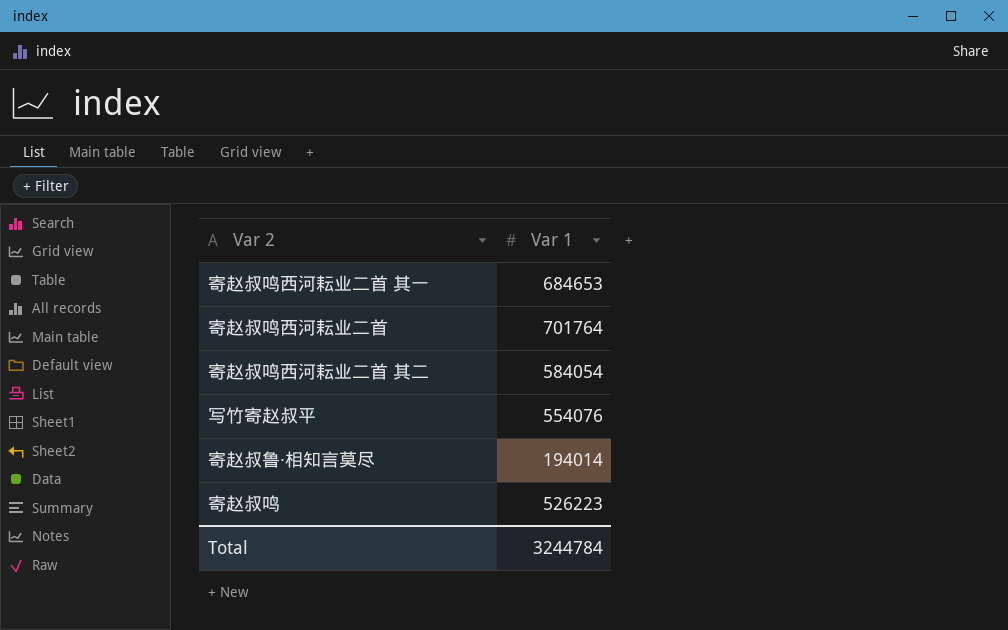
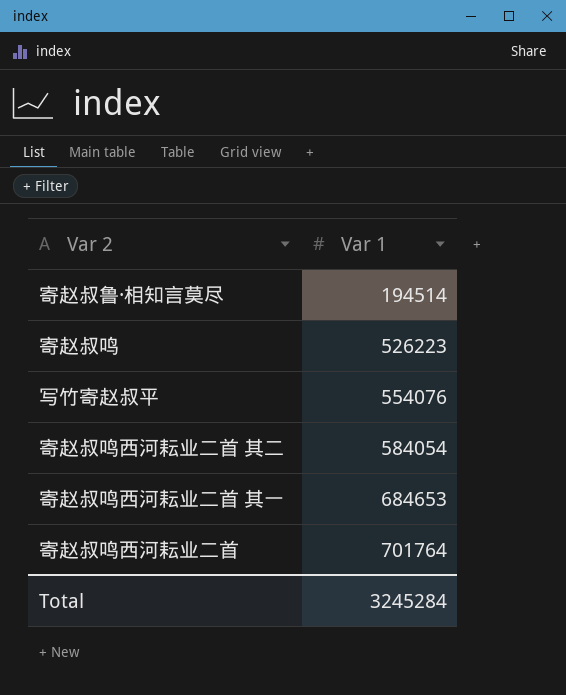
row order: none -> Var 1 ascending
寄赵叔鲁·相知言莫尽 | Var 1: 194014 -> 194514
Total | Var 1: 3244784 -> 3245284

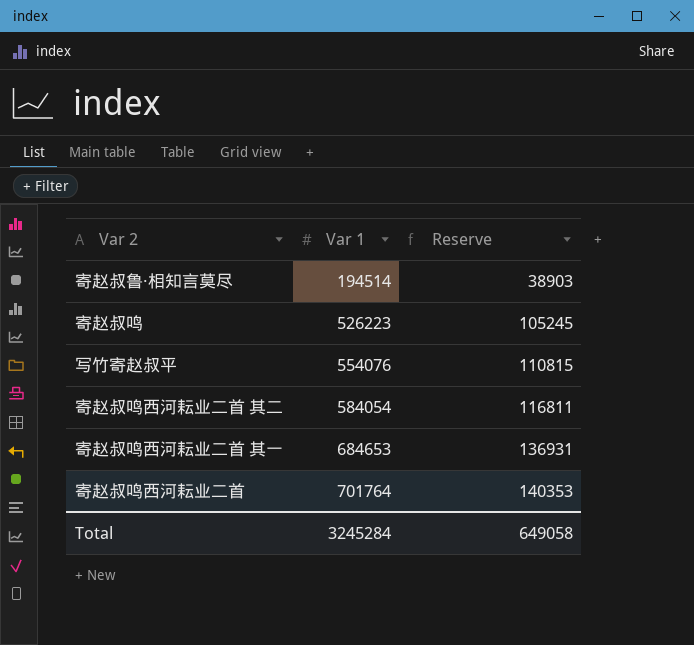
column Reserve | formula: none -> [Var 1] * 0.2

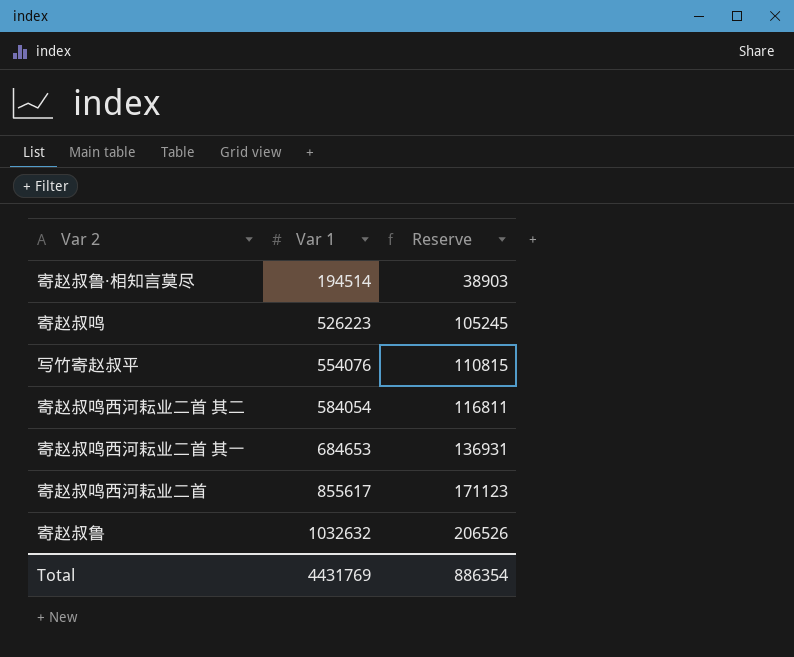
寄赵叔鸣西河耘业二首 | Var 1: 701764 -> 855617
寄赵叔鸣西河耘业二首 | Reserve: 140353 -> 171123
row 寄赵叔鲁: none -> 1032632 | 206526
Total | Var 1: 3245284 -> 4431769
Total | Reserve: 649058 -> 886354

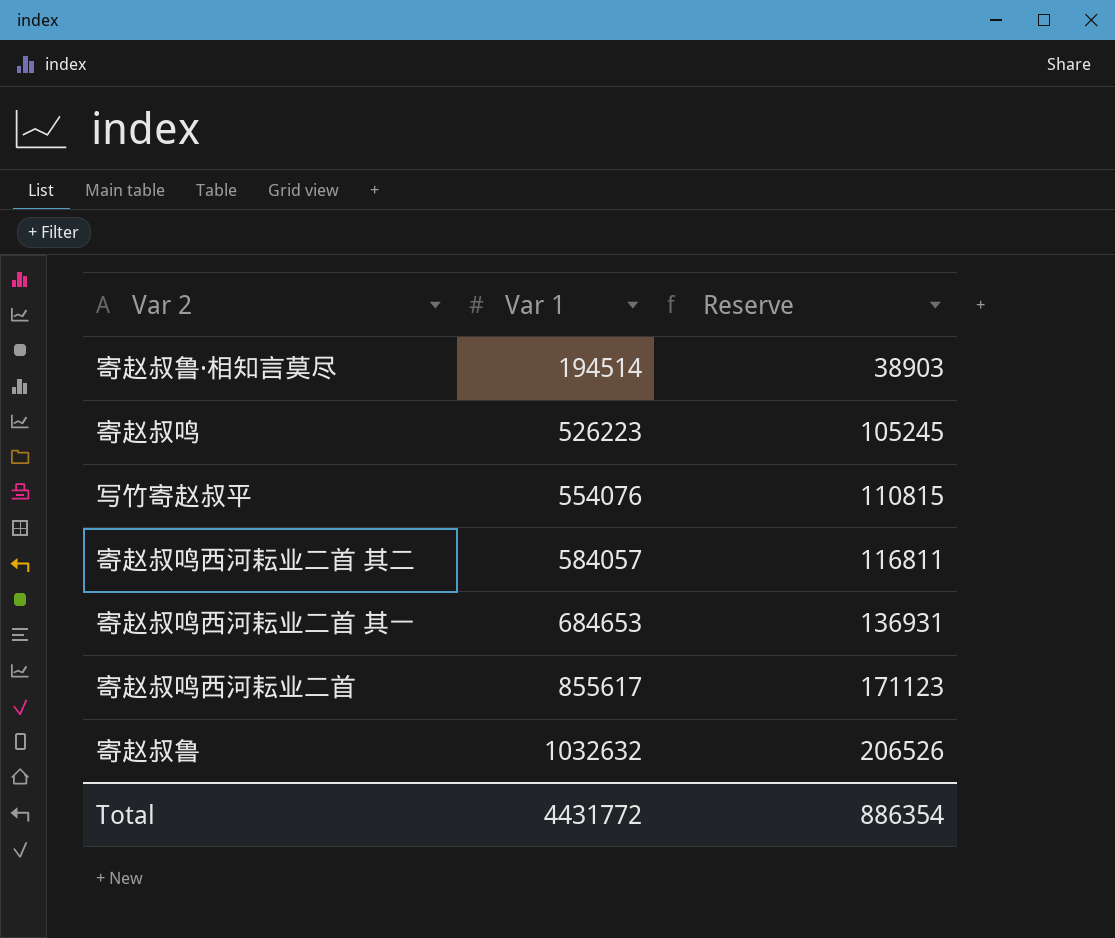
寄赵叔鸣西河耘业二首 其二 | Var 1: 584054 -> 584057
Total | Var 1: 4431769 -> 4431772

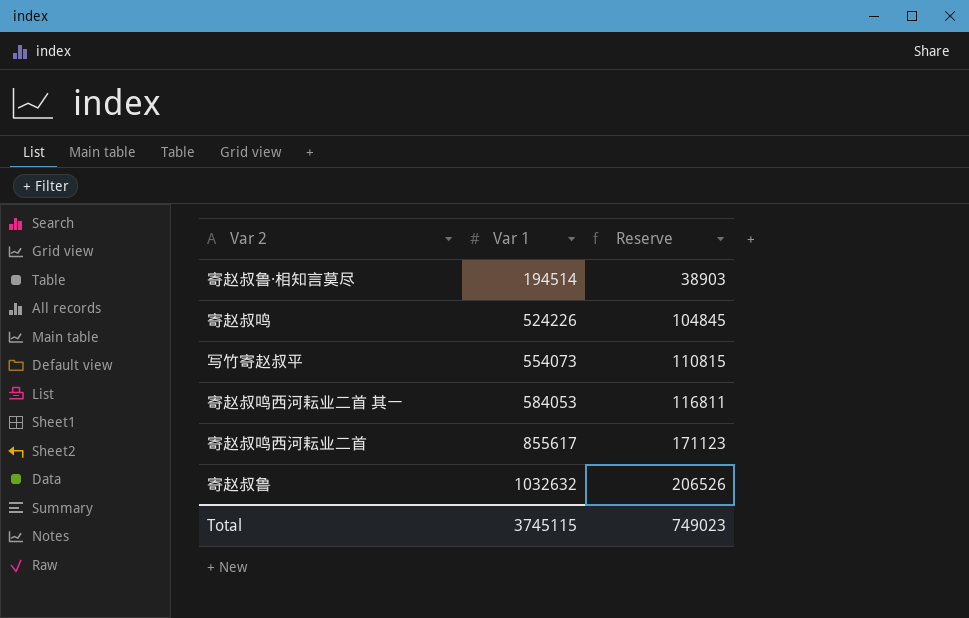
row 寄赵叔鸣西河耘业二首 其二: 584057 | 116811 -> none
寄赵叔鸣 | Var 1: 526223 -> 524226
寄赵叔鸣 | Reserve: 105245 -> 104845
写竹寄赵叔平 | Var 1: 554076 -> 554073
寄赵叔鸣西河耘业二首 其一 | Var 1: 684653 -> 584053
寄赵叔鸣西河耘业二首 其一 | Reserve: 136931 -> 116811
Total | Var 1: 4431772 -> 3745115
Total | Reserve: 886354 -> 749023

